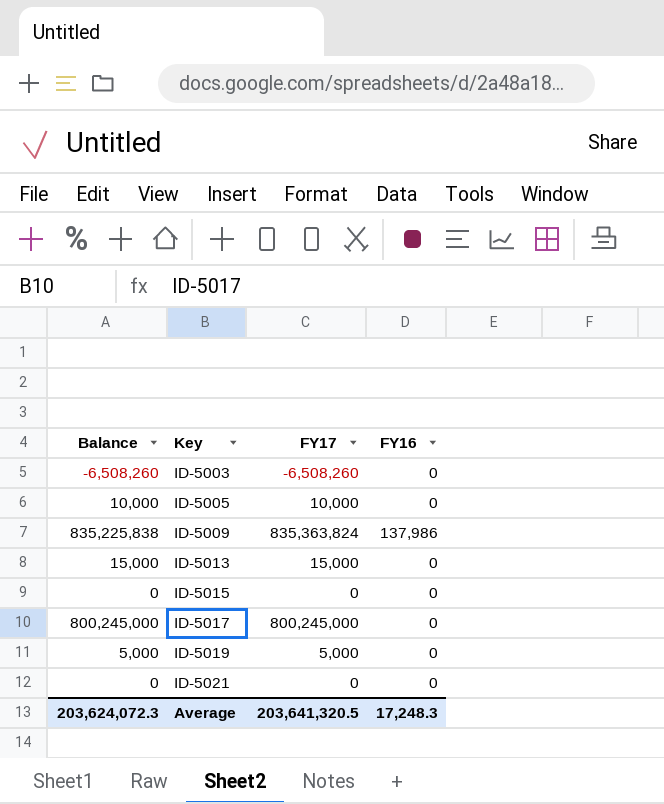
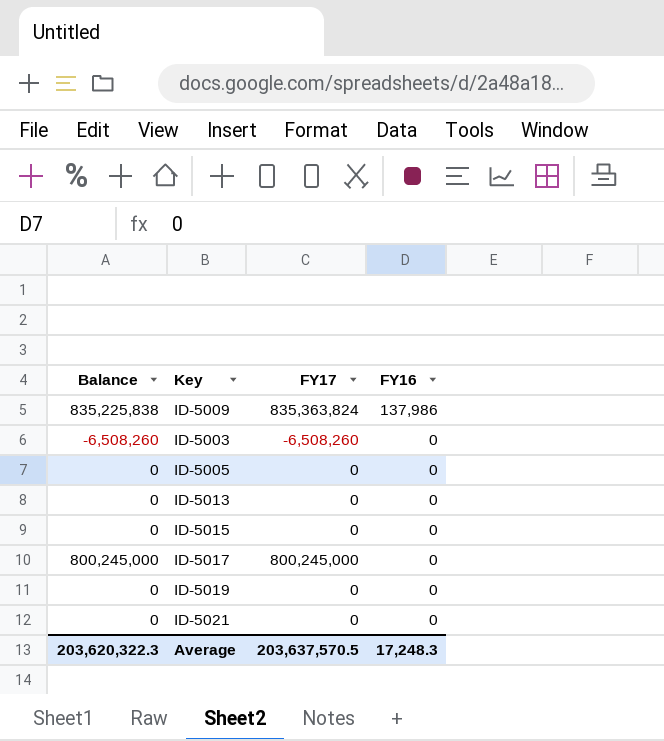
row order: Key ascending -> FY16 descending
ID-5005 | Balance: 10,000 -> 0
ID-5005 | FY17: 10,000 -> 0
ID-5013 | Balance: 15,000 -> 0
ID-5013 | FY17: 15,000 -> 0
ID-5019 | Balance: 5,000 -> 0
ID-5019 | FY17: 5,000 -> 0
Average | Balance: 203,624,072.3 -> 203,620,322.3
Average | FY17: 203,641,320.5 -> 203,637,570.5

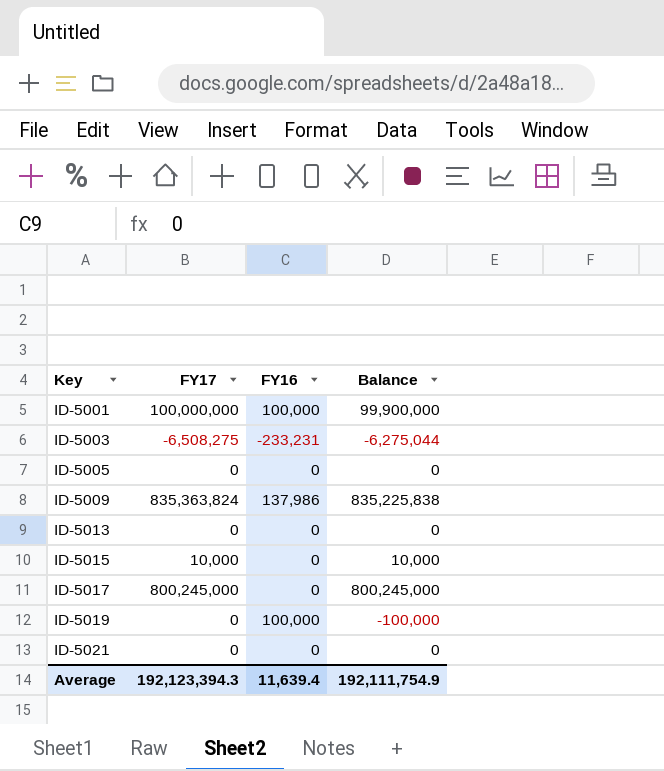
row order: FY16 descending -> Key ascending
column Balance | position: 1 -> 4
row ID-5001: none -> 100,000,000 | 100,000 | 99,900,000
ID-5003 | FY17: -6,508,260 -> -6,508,275
ID-5003 | FY16: 0 -> -233,231
ID-5003 | Balance: -6,508,260 -> -6,275,044
ID-5015 | FY17: 0 -> 10,000
ID-5015 | Balance: 0 -> 10,000
ID-5019 | FY16: 0 -> 100,000
ID-5019 | Balance: 0 -> -100,000
Average | FY17: 203,637,570.5 -> 192,123,394.3
Average | FY16: 17,248.3 -> 11,639.4
Average | Balance: 203,620,322.3 -> 192,111,754.9

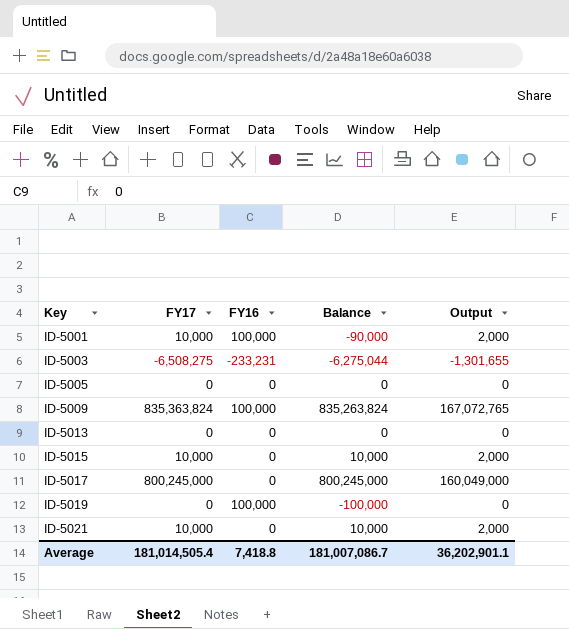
column Output | formula: none -> [FY17] * 0.2
ID-5001 | FY17: 100,000,000 -> 10,000
ID-5001 | Balance: 99,900,000 -> -90,000
ID-5009 | FY16: 137,986 -> 100,000
ID-5009 | Balance: 835,225,838 -> 835,263,824
ID-5021 | FY17: 0 -> 10,000
ID-5021 | Balance: 0 -> 10,000
Average | FY17: 192,123,394.3 -> 181,014,505.4
Average | FY16: 11,639.4 -> 7,418.8
Average | Balance: 192,111,754.9 -> 181,007,086.7

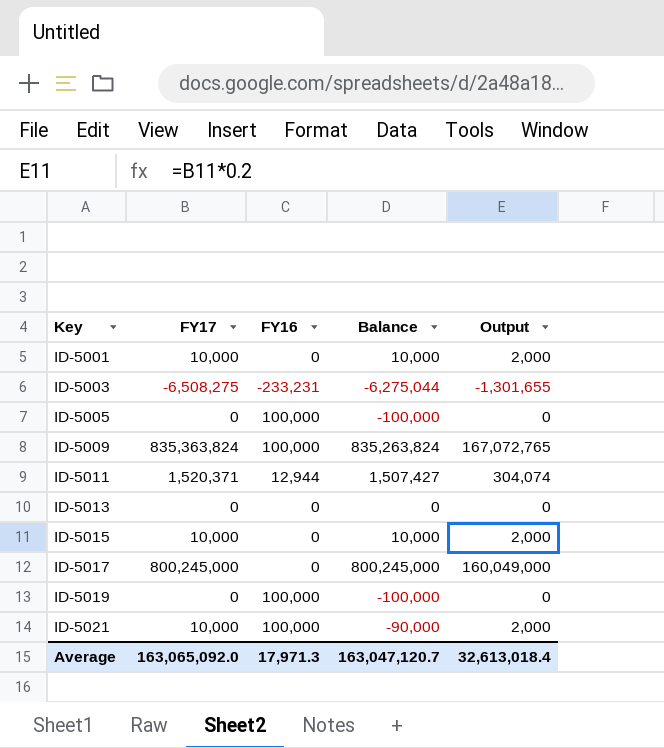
ID-5001 | FY16: 100,000 -> 0
ID-5001 | Balance: -90,000 -> 10,000
ID-5005 | FY16: 0 -> 100,000
ID-5005 | Balance: 0 -> -100,000
row ID-5011: none -> 1,520,371 | 12,944 | 1,507,427 | 304,074
ID-5021 | FY16: 0 -> 100,000
ID-5021 | Balance: 10,000 -> -90,000
Average | FY17: 181,014,505.4 -> 163,065,092.0
Average | FY16: 7,418.8 -> 17,971.3
Average | Balance: 181,007,086.7 -> 163,047,120.7
Average | Output: 36,202,901.1 -> 32,613,018.4

